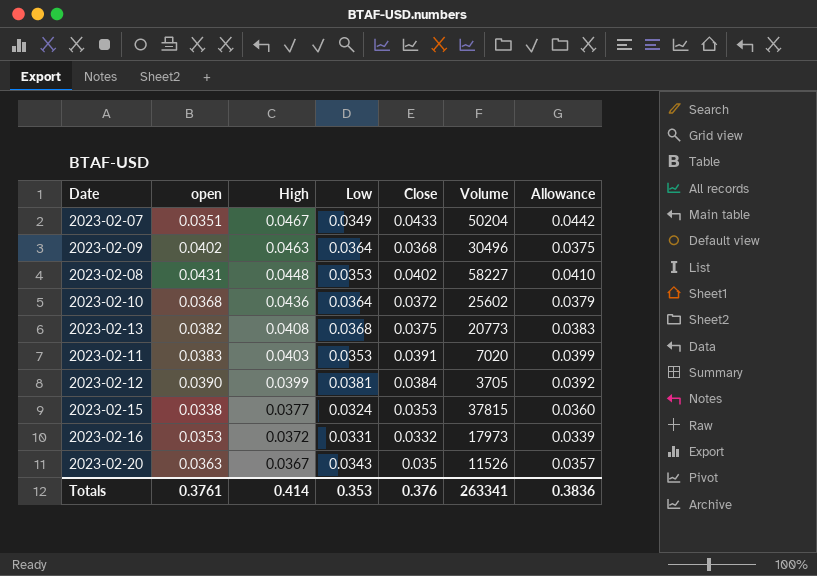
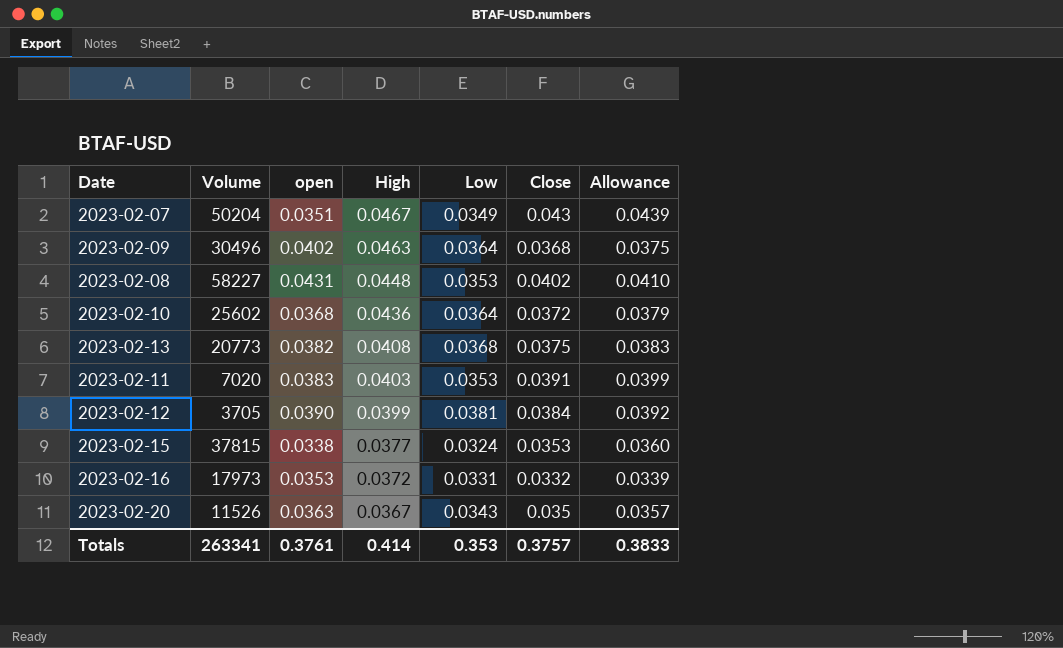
column Volume | position: 6 -> 2
2023-02-07 | Close: 0.0433 -> 0.043
2023-02-07 | Allowance: 0.0442 -> 0.0439
Totals | Close: 0.376 -> 0.3757
Totals | Allowance: 0.3836 -> 0.3833

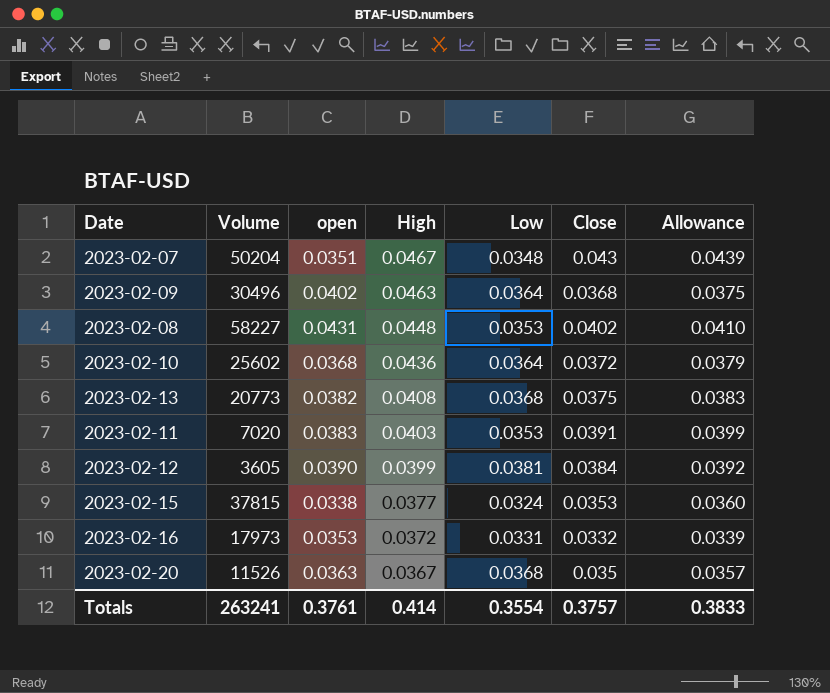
2023-02-07 | Low: 0.0349 -> 0.0348
2023-02-12 | Volume: 3705 -> 3605
2023-02-20 | Low: 0.0343 -> 0.0368
Totals | Volume: 263341 -> 263241
Totals | Low: 0.353 -> 0.3554

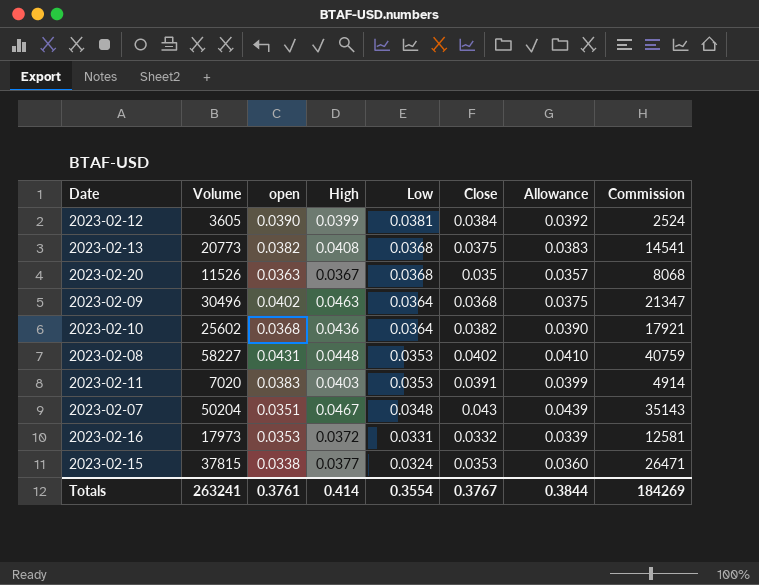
row order: High descending -> Low descending
column Commission | formula: none -> [Volume] * 0.7
2023-02-10 | Close: 0.0372 -> 0.0382
2023-02-10 | Allowance: 0.0379 -> 0.0390
Totals | Close: 0.3757 -> 0.3767
Totals | Allowance: 0.3833 -> 0.3844

